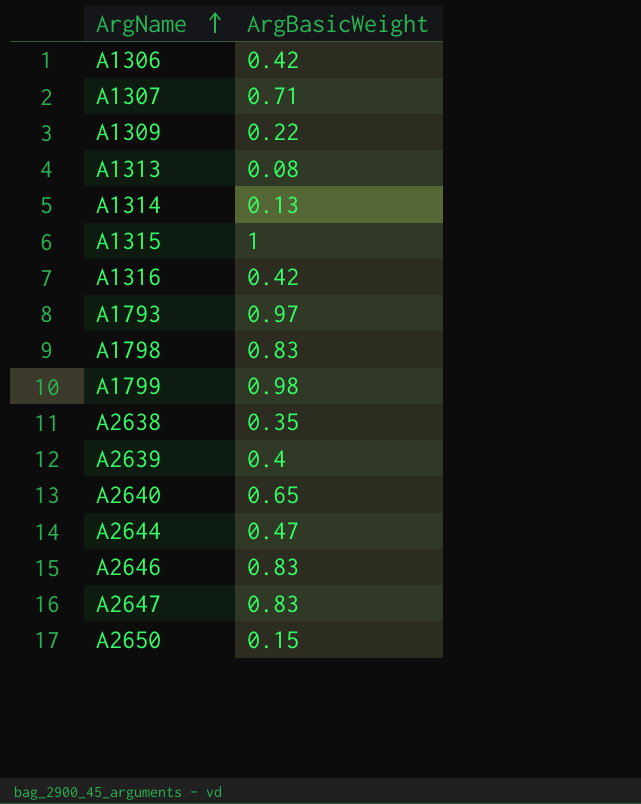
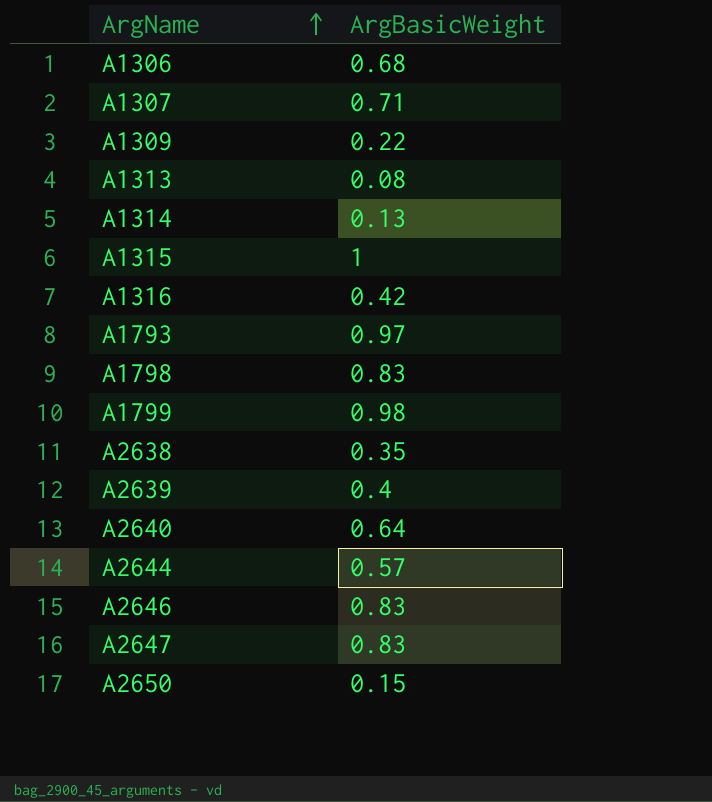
A1306 | ArgBasicWeight: 0.42 -> 0.68
A2640 | ArgBasicWeight: 0.65 -> 0.64
A2644 | ArgBasicWeight: 0.47 -> 0.57

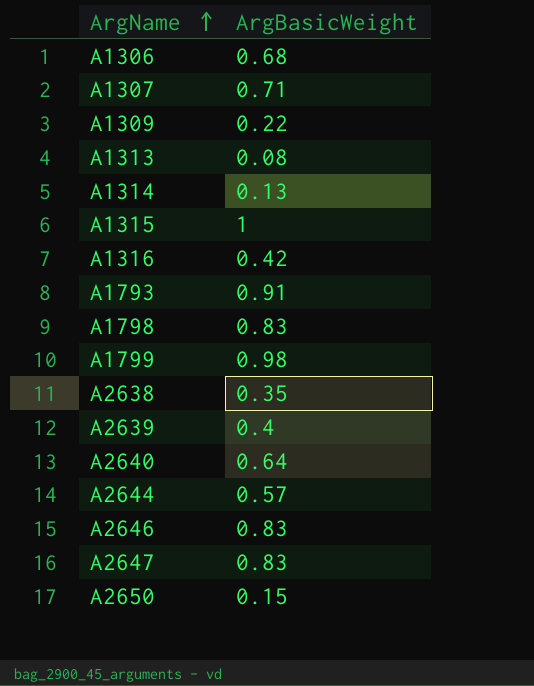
A1793 | ArgBasicWeight: 0.97 -> 0.91

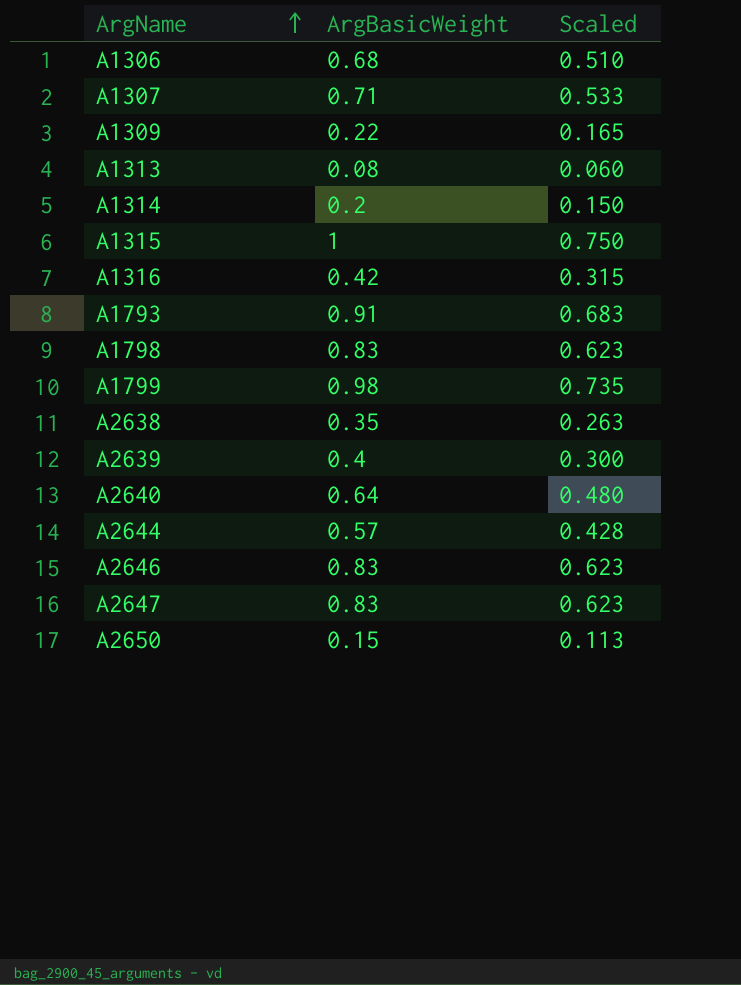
column Scaled | formula: none -> [ArgBasicWeight] * 0.75
A1314 | ArgBasicWeight: 0.13 -> 0.2

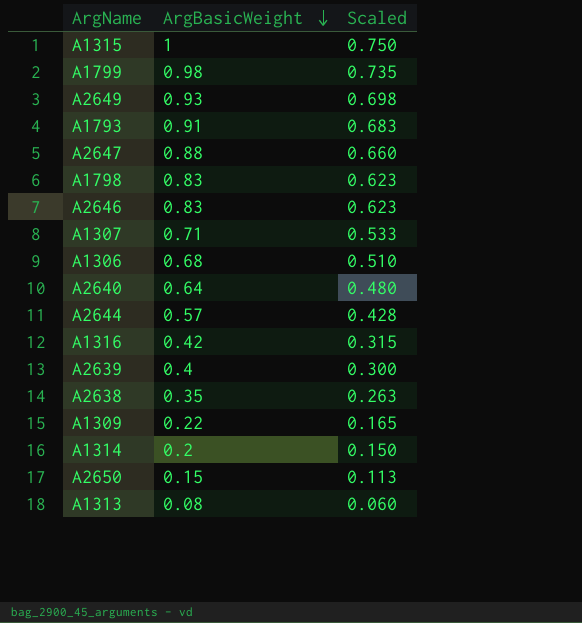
row order: ArgName ascending -> ArgBasicWeight descending
row A2649: none -> 0.93 | 0.698
A2647 | ArgBasicWeight: 0.83 -> 0.88
A2647 | Scaled: 0.623 -> 0.660

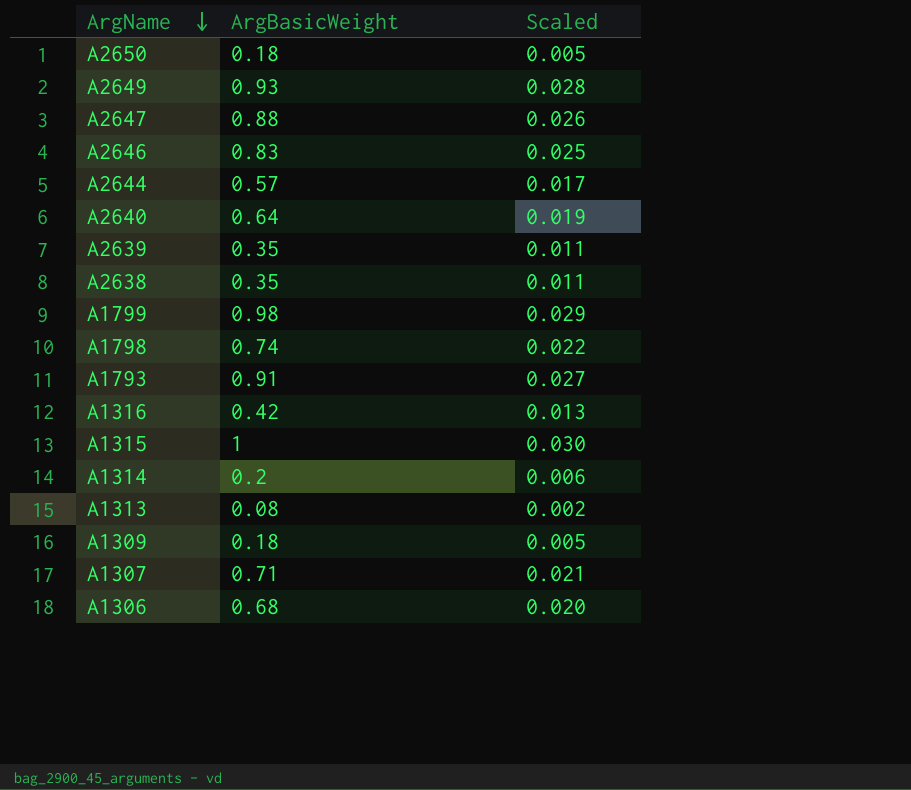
row order: ArgBasicWeight descending -> ArgName descending
column Scaled | formula: [ArgBasicWeight] * 0.75 -> [ArgBasicWeight] * 0.03
A2650 | ArgBasicWeight: 0.15 -> 0.18
A2639 | ArgBasicWeight: 0.4 -> 0.35
A1798 | ArgBasicWeight: 0.83 -> 0.74
A1309 | ArgBasicWeight: 0.22 -> 0.18

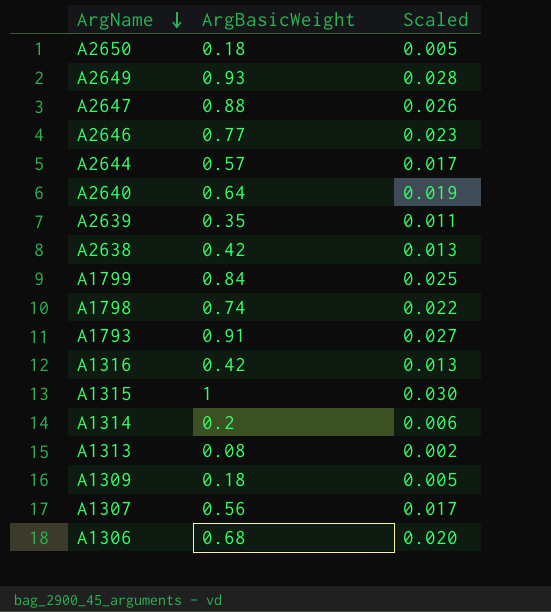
A2646 | ArgBasicWeight: 0.83 -> 0.77
A2646 | Scaled: 0.025 -> 0.023
A2638 | ArgBasicWeight: 0.35 -> 0.42
A2638 | Scaled: 0.011 -> 0.013
A1799 | ArgBasicWeight: 0.98 -> 0.84
A1799 | Scaled: 0.029 -> 0.025
A1307 | ArgBasicWeight: 0.71 -> 0.56
A1307 | Scaled: 0.021 -> 0.017

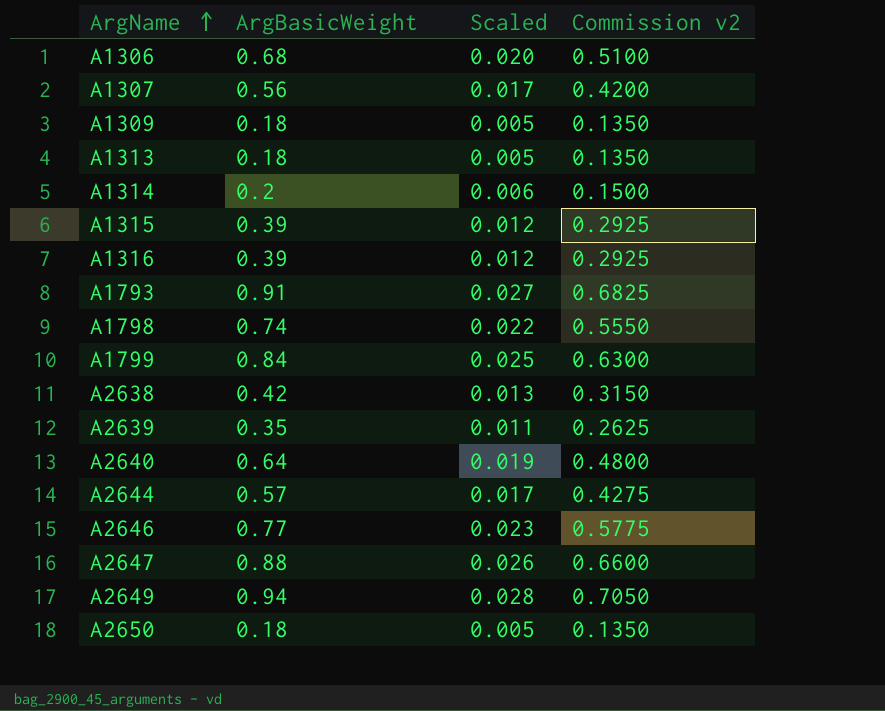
row order: ArgName descending -> ArgName ascending
column Commission v2 | formula: none -> [ArgBasicWeight] * 0.75
A1313 | ArgBasicWeight: 0.08 -> 0.18
A1313 | Scaled: 0.002 -> 0.005
A1315 | ArgBasicWeight: 1 -> 0.39
A1315 | Scaled: 0.030 -> 0.012
A1316 | ArgBasicWeight: 0.42 -> 0.39
A1316 | Scaled: 0.013 -> 0.012
A2649 | ArgBasicWeight: 0.93 -> 0.94

